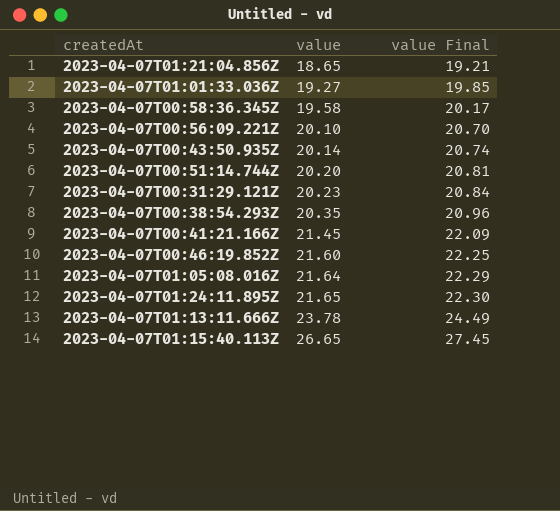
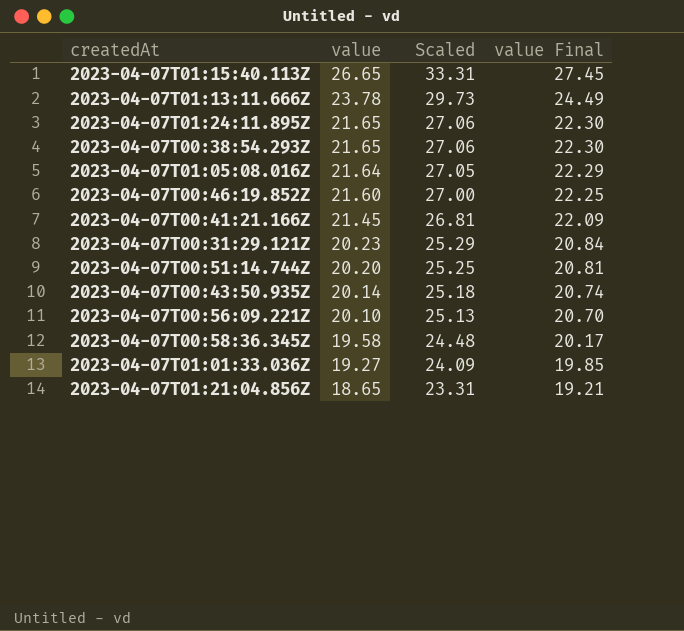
row order: value ascending -> value descending
column Scaled | formula: none -> [value] * 1.25
2023-04-07T00:38:54.293Z | value: 20.35 -> 21.65
2023-04-07T00:38:54.293Z | value Final: 20.96 -> 22.30

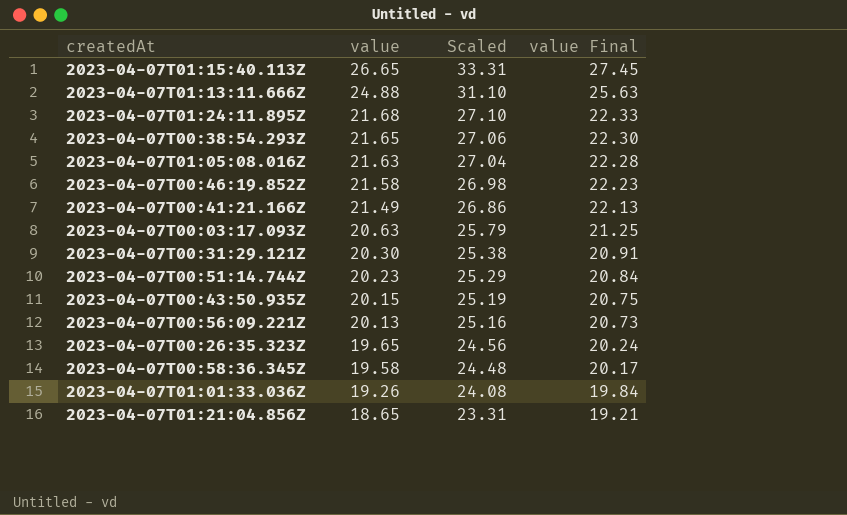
2023-04-07T01:13:11.666Z | value: 23.78 -> 24.88
2023-04-07T01:13:11.666Z | Scaled: 29.73 -> 31.10
2023-04-07T01:13:11.666Z | value Final: 24.49 -> 25.63
2023-04-07T01:24:11.895Z | value: 21.65 -> 21.68
2023-04-07T01:24:11.895Z | Scaled: 27.06 -> 27.10
2023-04-07T01:24:11.895Z | value Final: 22.30 -> 22.33
2023-04-07T01:05:08.016Z | value: 21.64 -> 21.63
2023-04-07T01:05:08.016Z | Scaled: 27.05 -> 27.04
2023-04-07T01:05:08.016Z | value Final: 22.29 -> 22.28
2023-04-07T00:46:19.852Z | value: 21.60 -> 21.58
2023-04-07T00:46:19.852Z | Scaled: 27.00 -> 26.98
2023-04-07T00:46:19.852Z | value Final: 22.25 -> 22.23
2023-04-07T00:41:21.166Z | value: 21.45 -> 21.49
2023-04-07T00:41:21.166Z | Scaled: 26.81 -> 26.86
2023-04-07T00:41:21.166Z | value Final: 22.09 -> 22.13
row 2023-04-07T00:03:17.093Z: none -> 20.63 | 25.79 | 21.25
2023-04-07T00:31:29.121Z | value: 20.23 -> 20.30
2023-04-07T00:31:29.121Z | Scaled: 25.29 -> 25.38
2023-04-07T00:31:29.121Z | value Final: 20.84 -> 20.91
2023-04-07T00:51:14.744Z | value: 20.20 -> 20.23
2023-04-07T00:51:14.744Z | Scaled: 25.25 -> 25.29
2023-04-07T00:51:14.744Z | value Final: 20.81 -> 20.84
2023-04-07T00:43:50.935Z | value: 20.14 -> 20.15
2023-04-07T00:43:50.935Z | Scaled: 25.18 -> 25.19
2023-04-07T00:43:50.935Z | value Final: 20.74 -> 20.75
2023-04-07T00:56:09.221Z | value: 20.10 -> 20.13
2023-04-07T00:56:09.221Z | Scaled: 25.13 -> 25.16
2023-04-07T00:56:09.221Z | value Final: 20.70 -> 20.73
row 2023-04-07T00:26:35.323Z: none -> 19.65 | 24.56 | 20.24
2023-04-07T01:01:33.036Z | value: 19.27 -> 19.26
2023-04-07T01:01:33.036Z | Scaled: 24.09 -> 24.08
2023-04-07T01:01:33.036Z | value Final: 19.85 -> 19.84

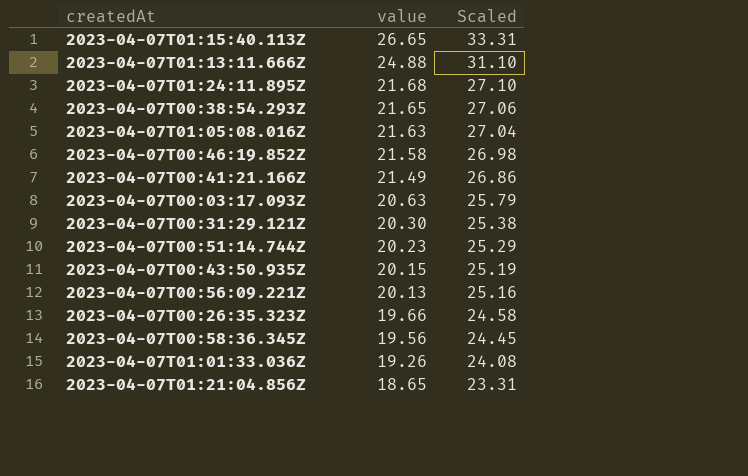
column value Final | formula: [value] * 1.03 -> none
2023-04-07T00:26:35.323Z | value: 19.65 -> 19.66
2023-04-07T00:26:35.323Z | Scaled: 24.56 -> 24.58
2023-04-07T00:58:36.345Z | value: 19.58 -> 19.56
2023-04-07T00:58:36.345Z | Scaled: 24.48 -> 24.45

